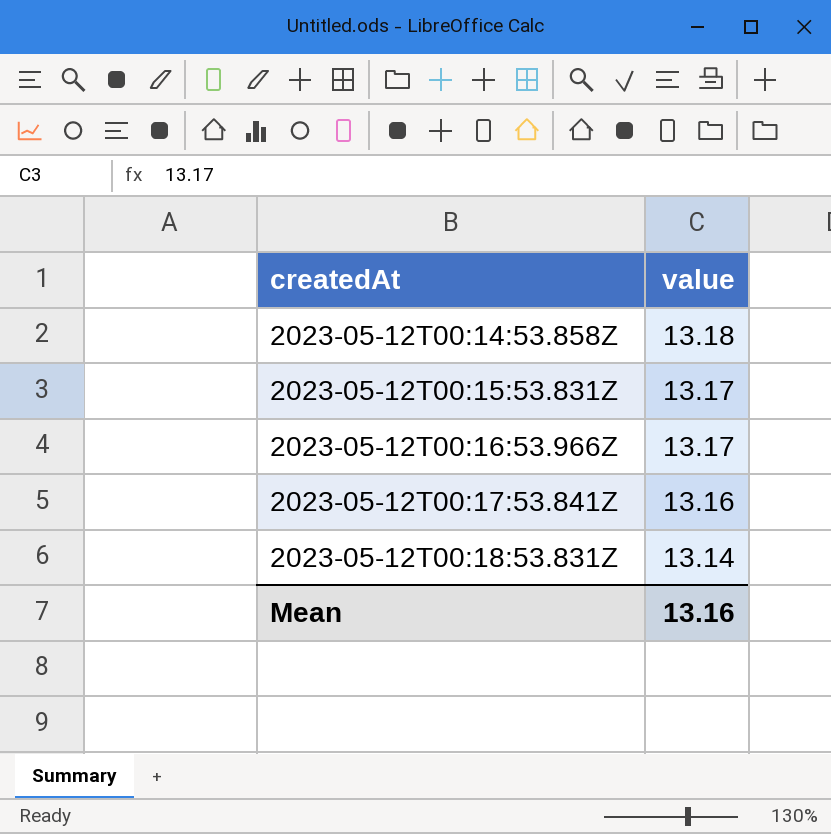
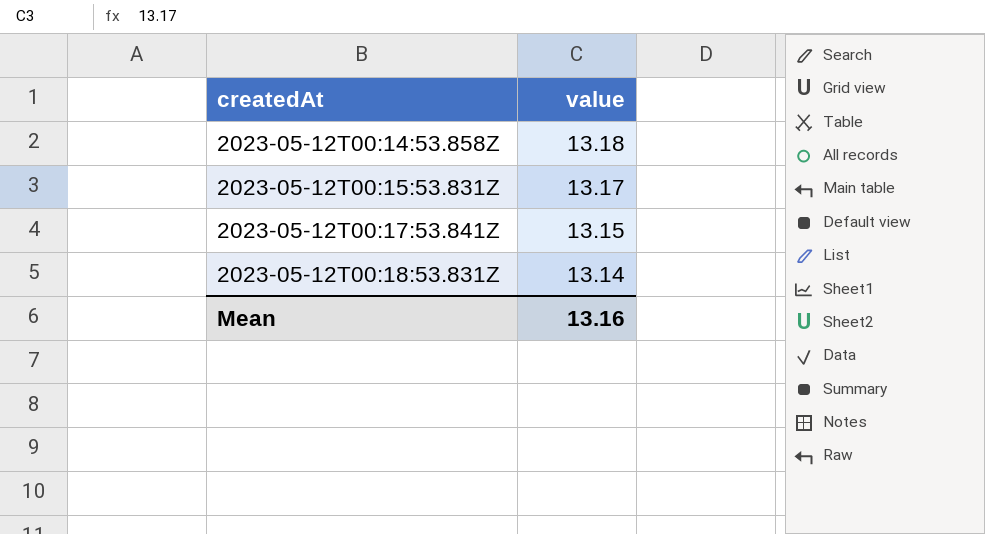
row 2023-05-12T00:16:53.966Z: 13.17 -> none
2023-05-12T00:17:53.841Z | value: 13.16 -> 13.15

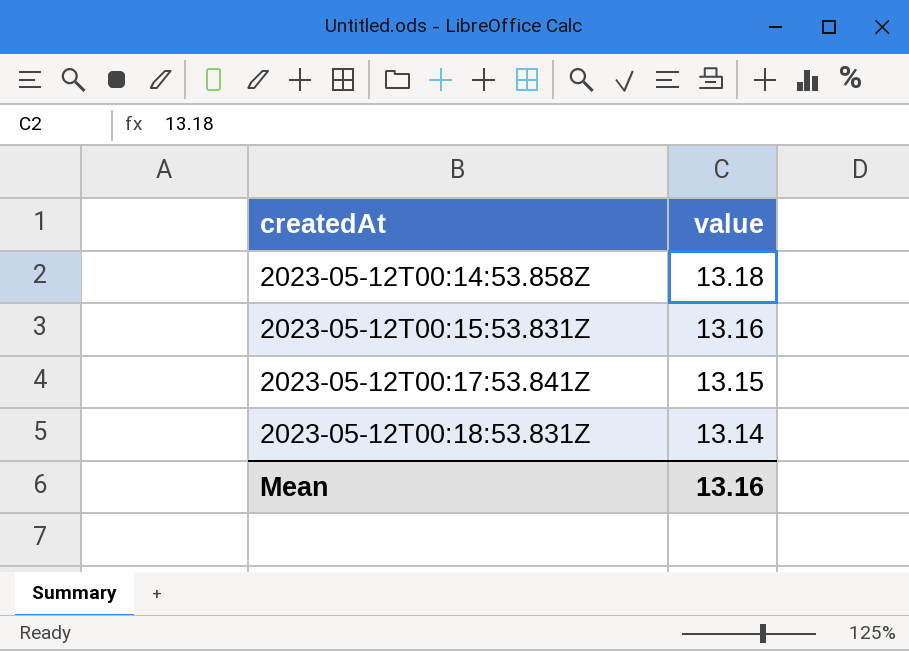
2023-05-12T00:15:53.831Z | value: 13.17 -> 13.16

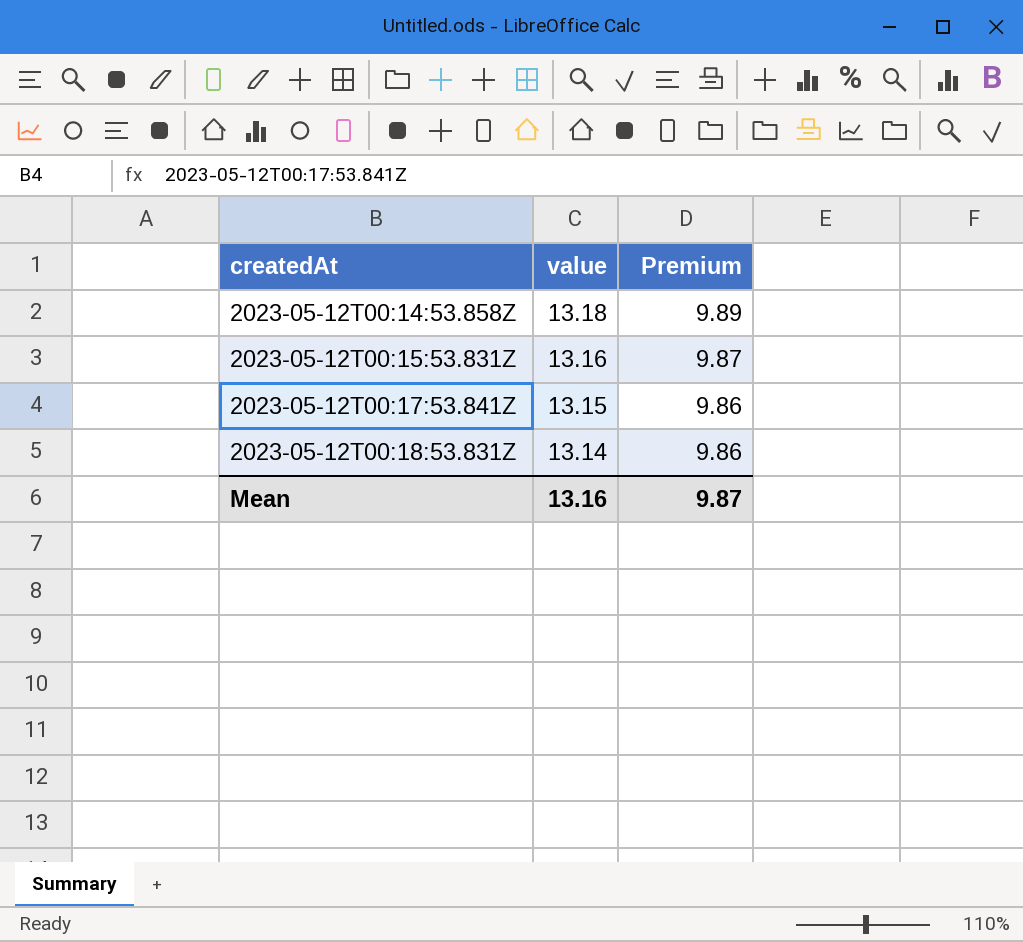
column Premium | formula: none -> [value] * 0.75

